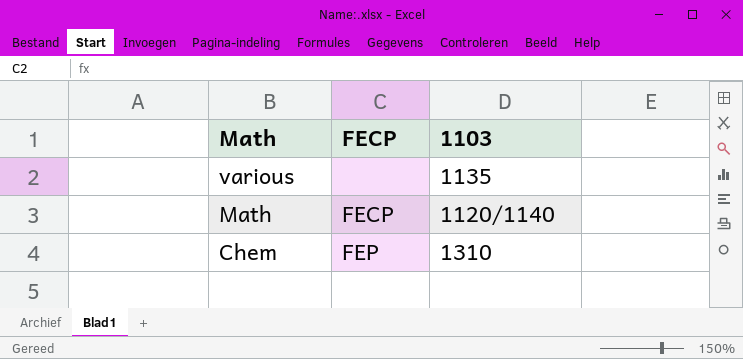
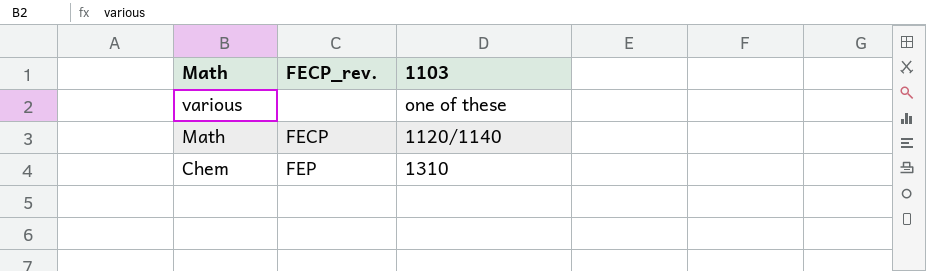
column name: FECP -> FECP_rev.
various | 1103: 1135 -> one of these

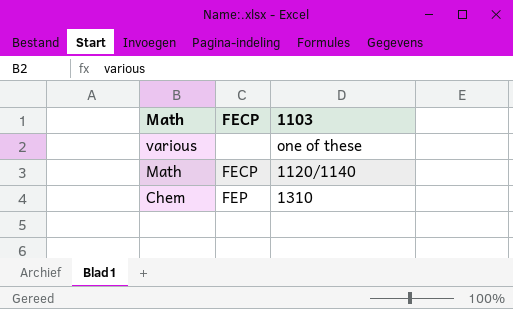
column name: FECP_rev. -> FECP

